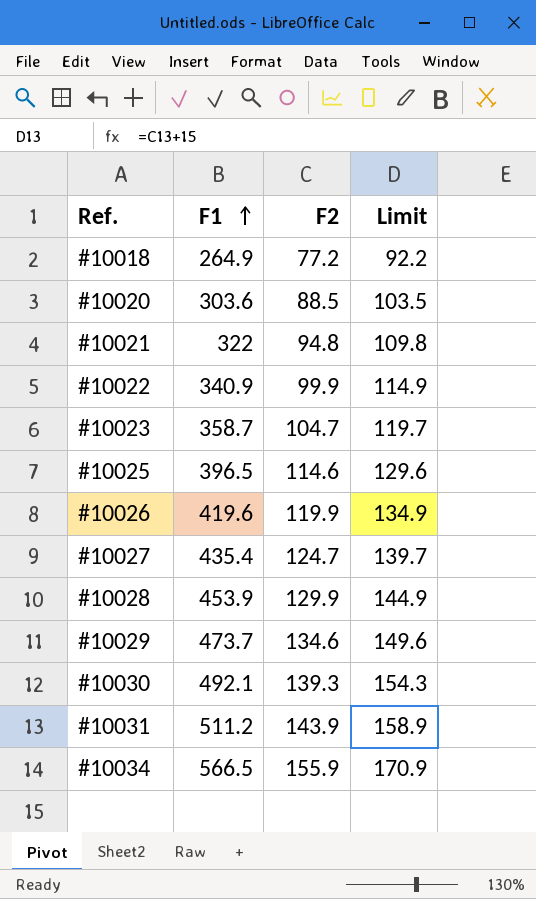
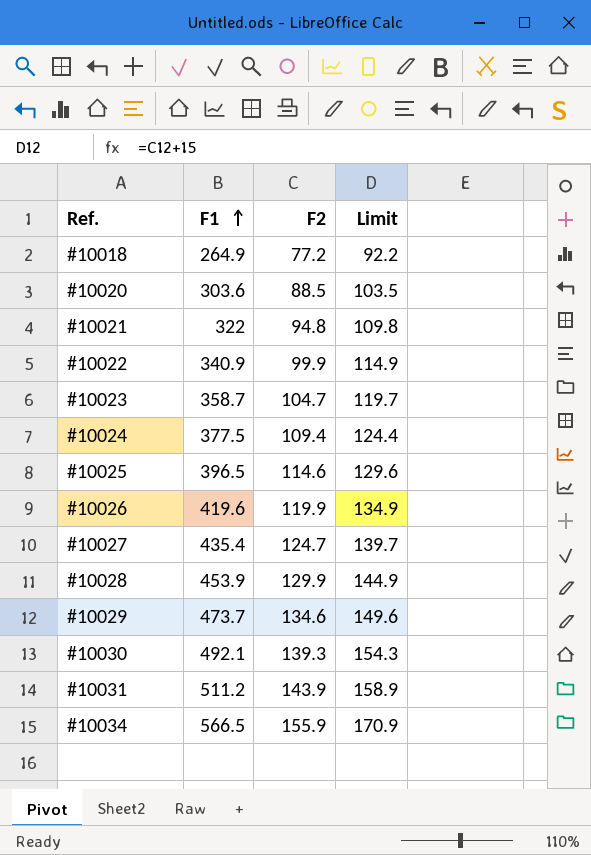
row #10024: none -> 377.5 | 109.4 | 124.4

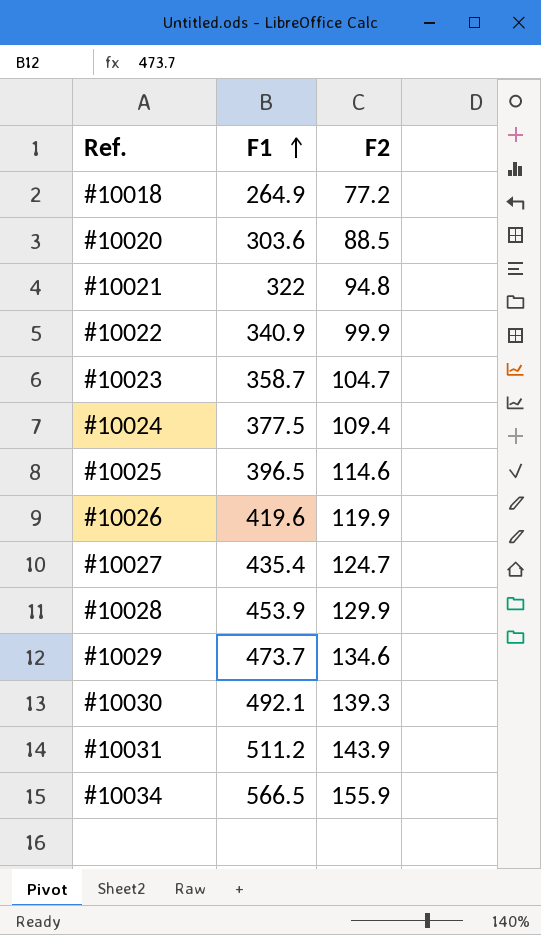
column Limit | formula: [F2] + 15 -> none

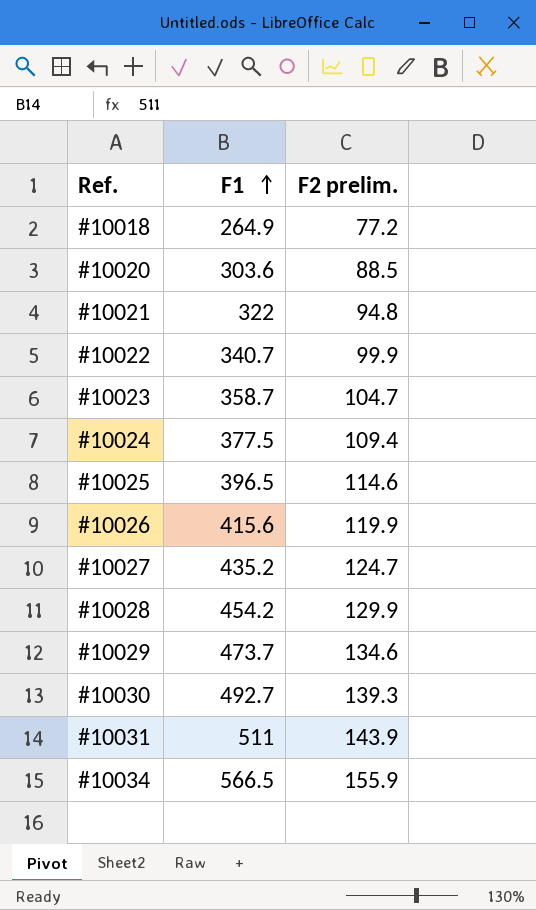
column name: F2 -> F2 prelim.
#10022 | F1: 340.9 -> 340.7
#10026 | F1: 419.6 -> 415.6
#10027 | F1: 435.4 -> 435.2
#10028 | F1: 453.9 -> 454.2
#10030 | F1: 492.1 -> 492.7
#10031 | F1: 511.2 -> 511

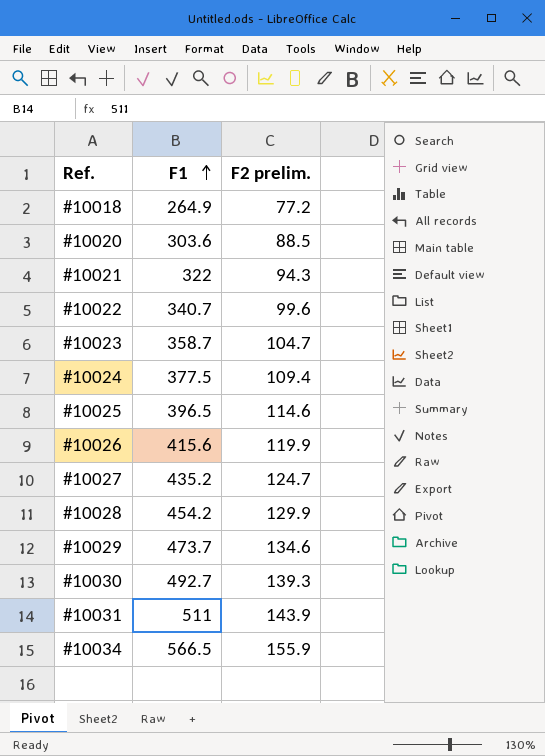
#10021 | F2 prelim.: 94.8 -> 94.3
#10022 | F2 prelim.: 99.9 -> 99.6

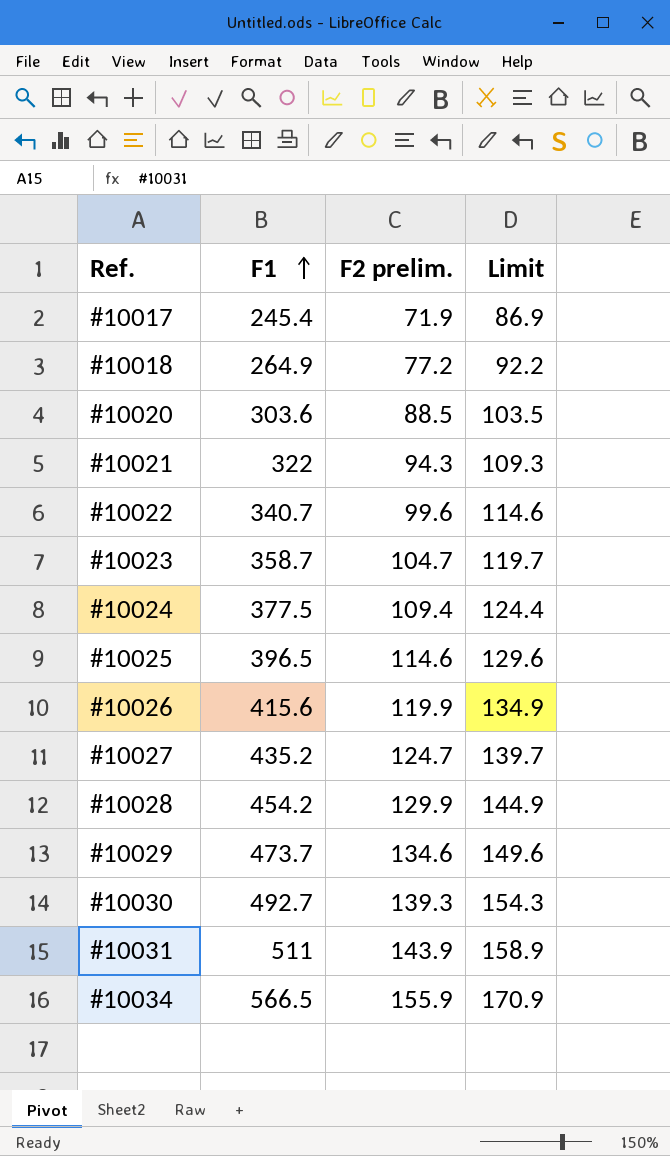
column Limit | formula: none -> [F2 prelim.] + 15
row #10017: none -> 245.4 | 71.9 | 86.9

